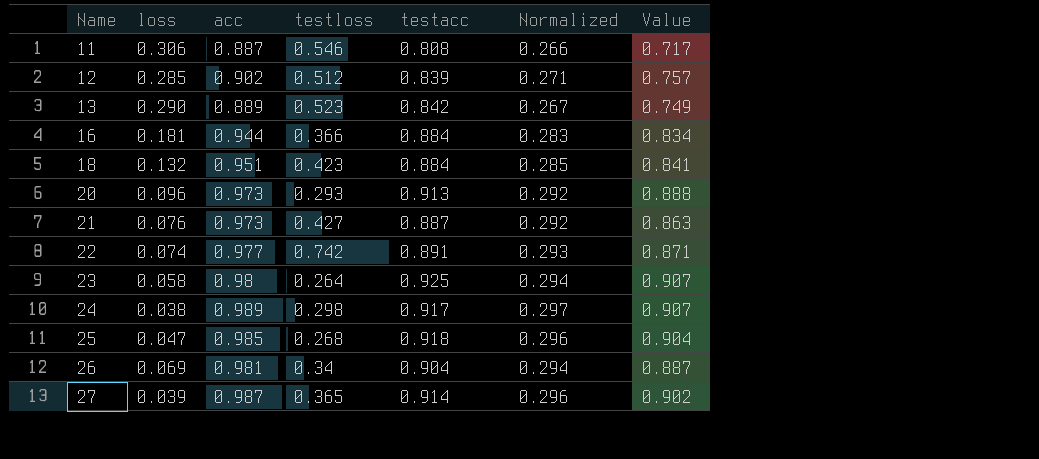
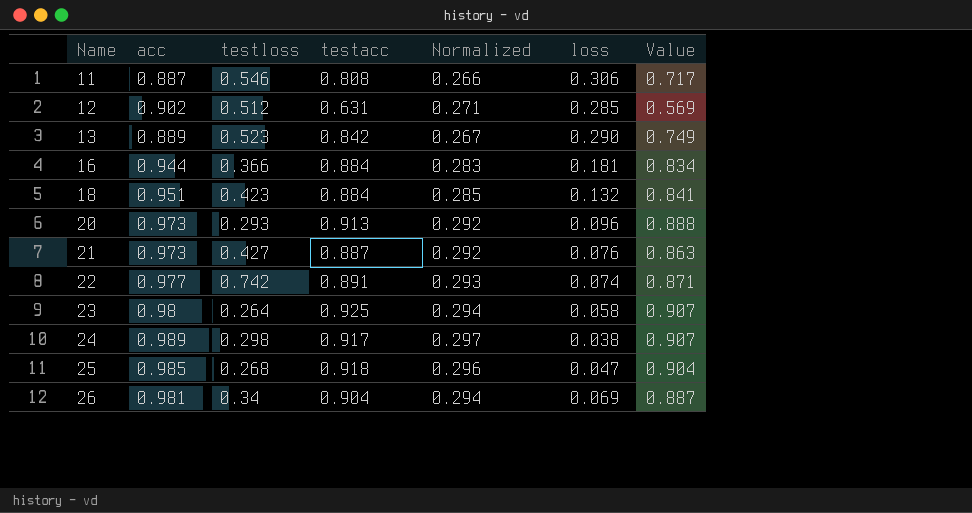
column loss | position: 2 -> 6
row 27: 0.039 | 0.987 | 0.365 | 0.914 | 0.296 | 0.902 -> none
12 | testacc: 0.839 -> 0.631
12 | Value: 0.757 -> 0.569

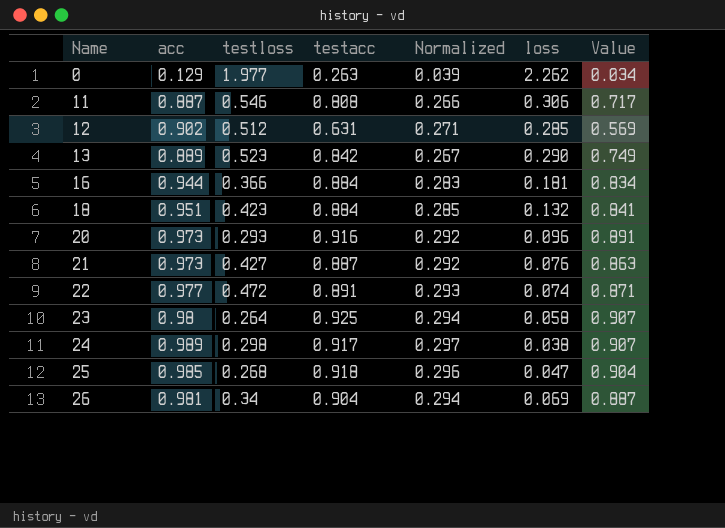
row 0: none -> 0.129 | 1.977 | 0.263 | 0.039 | 2.262 | 0.034
20 | testacc: 0.913 -> 0.916
20 | Value: 0.888 -> 0.891
22 | testloss: 0.742 -> 0.472

